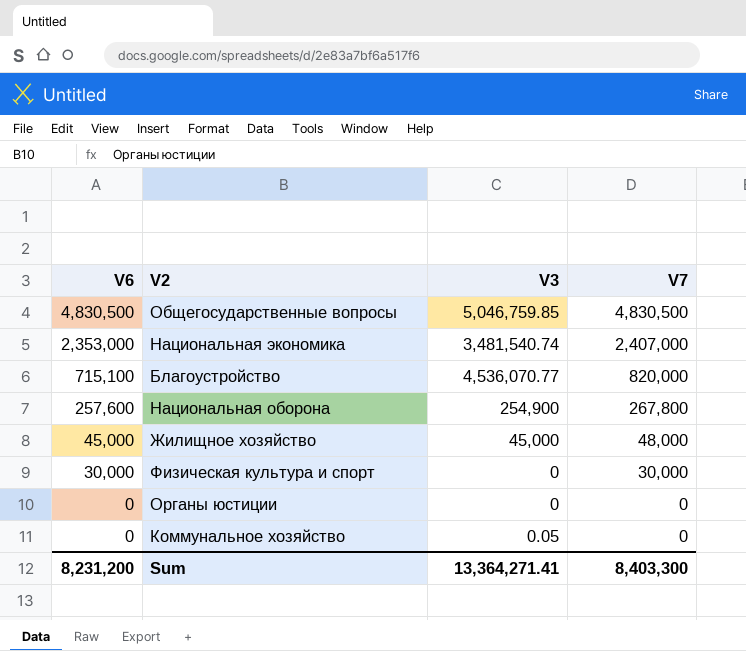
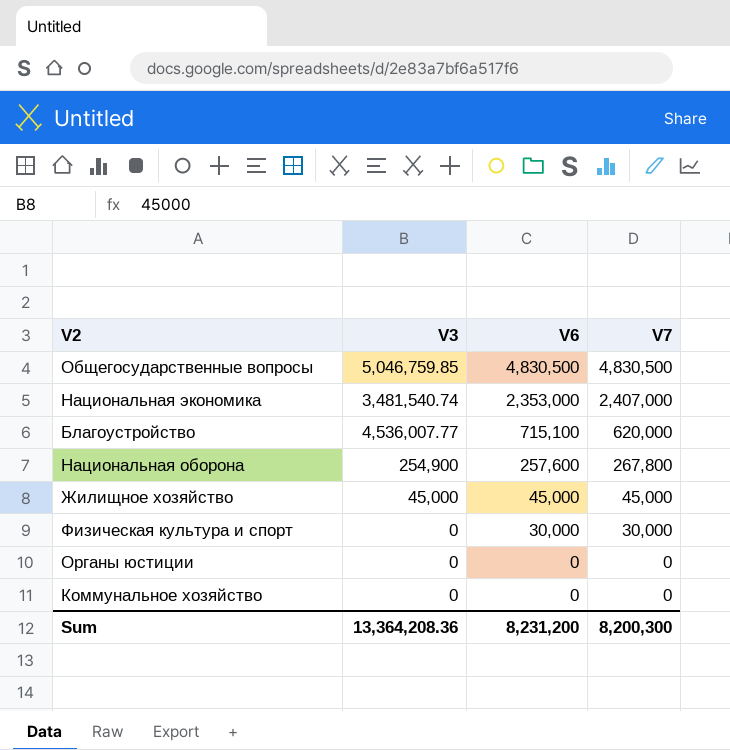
column V6 | position: 1 -> 3
Благоустройство | V3: 4,536,070.77 -> 4,536,007.77
Благоустройство | V7: 820,000 -> 620,000
Жилищное хозяйство | V7: 48,000 -> 45,000
Коммунальное хозяйство | V3: 0.05 -> 0
Sum | V3: 13,364,271.41 -> 13,364,208.36
Sum | V7: 8,403,300 -> 8,200,300

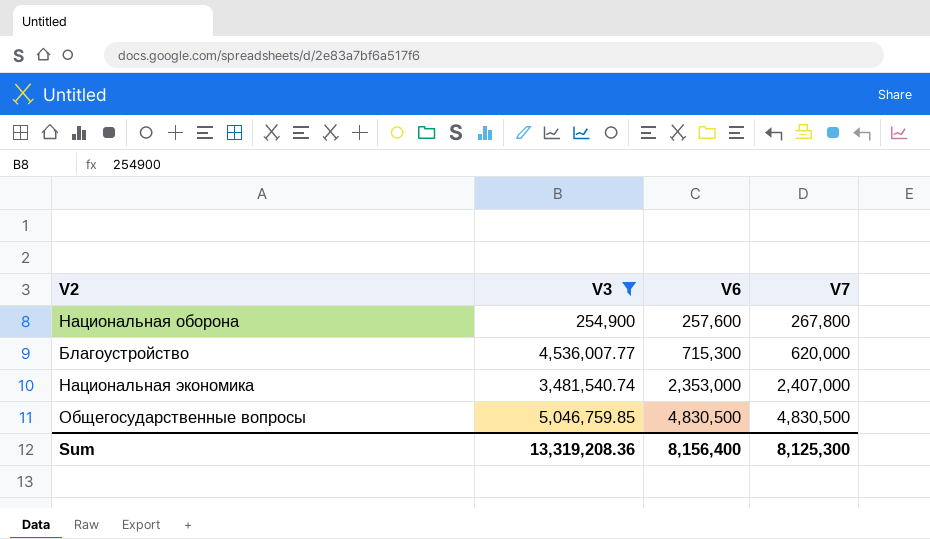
filter: none -> V3 >= 254,900
row order: V6 descending -> V6 ascending
Благоустройство | V6: 715,100 -> 715,300
Sum | V3: 13,364,208.36 -> 13,319,208.36
Sum | V6: 8,231,200 -> 8,156,400
Sum | V7: 8,200,300 -> 8,125,300

